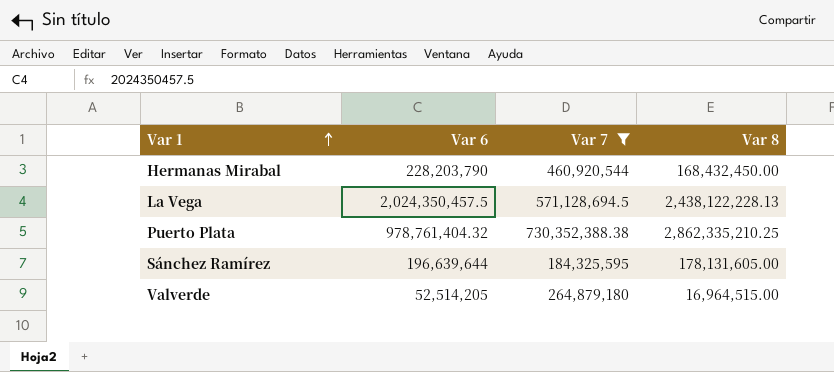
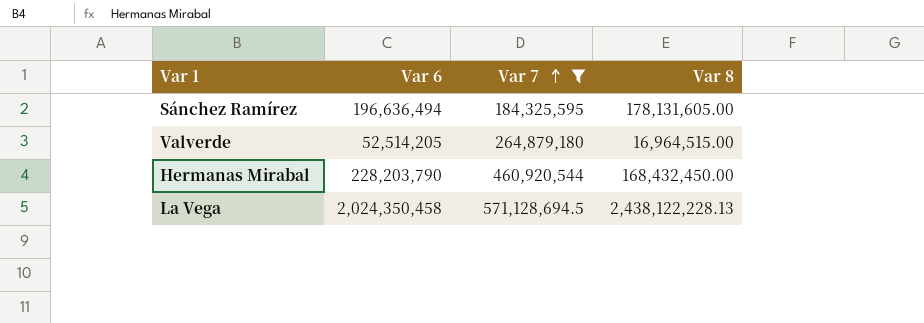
row order: Var 1 ascending -> Var 7 ascending
row Puerto Plata: 978,761,404.32 | 730,352,388.38 | 2,862,335,210.25 -> none
Sánchez Ramírez | Var 6: 196,639,644 -> 196,636,494
La Vega | Var 6: 2,024,350,457.5 -> 2,024,350,458

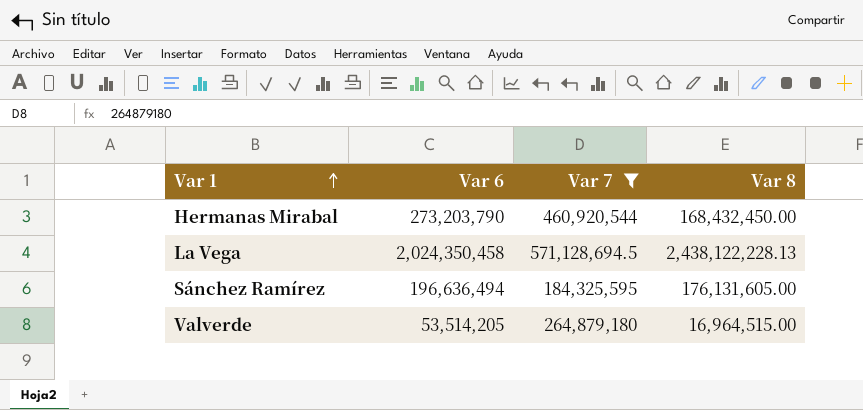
row order: Var 7 ascending -> Var 1 ascending
Hermanas Mirabal | Var 6: 228,203,790 -> 273,203,790
Sánchez Ramírez | Var 8: 178,131,605.00 -> 176,131,605.00
Valverde | Var 6: 52,514,205 -> 53,514,205

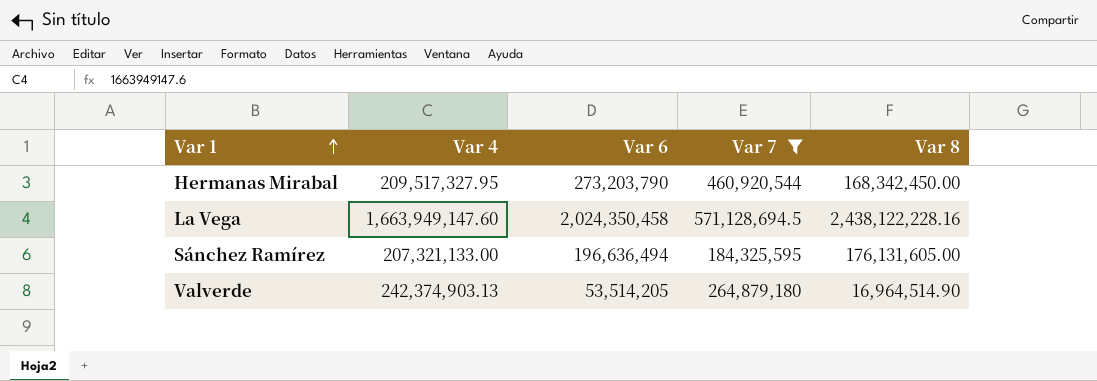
column Var 4 | position: none -> 2
Hermanas Mirabal | Var 8: 168,432,450.00 -> 168,342,450.00
La Vega | Var 8: 2,438,122,228.13 -> 2,438,122,228.16
Valverde | Var 8: 16,964,515.00 -> 16,964,514.90

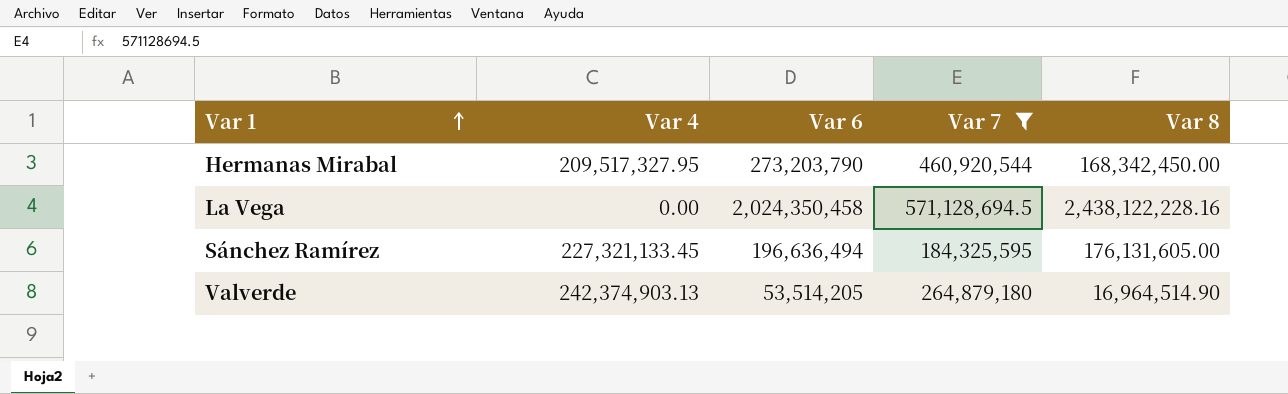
La Vega | Var 4: 1,663,949,147.60 -> 0.00
Sánchez Ramírez | Var 4: 207,321,133.00 -> 227,321,133.45

